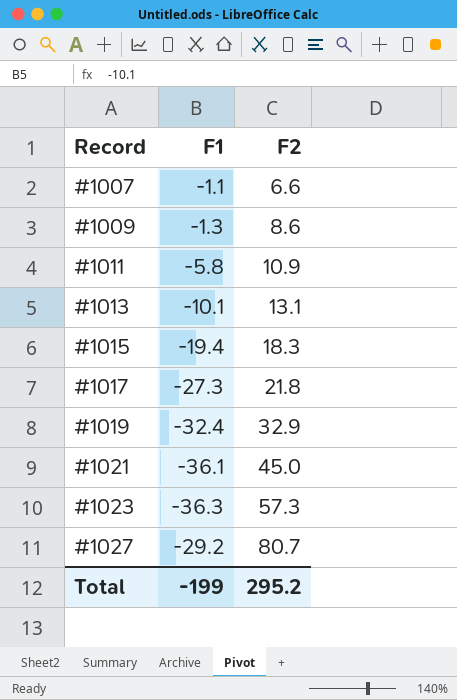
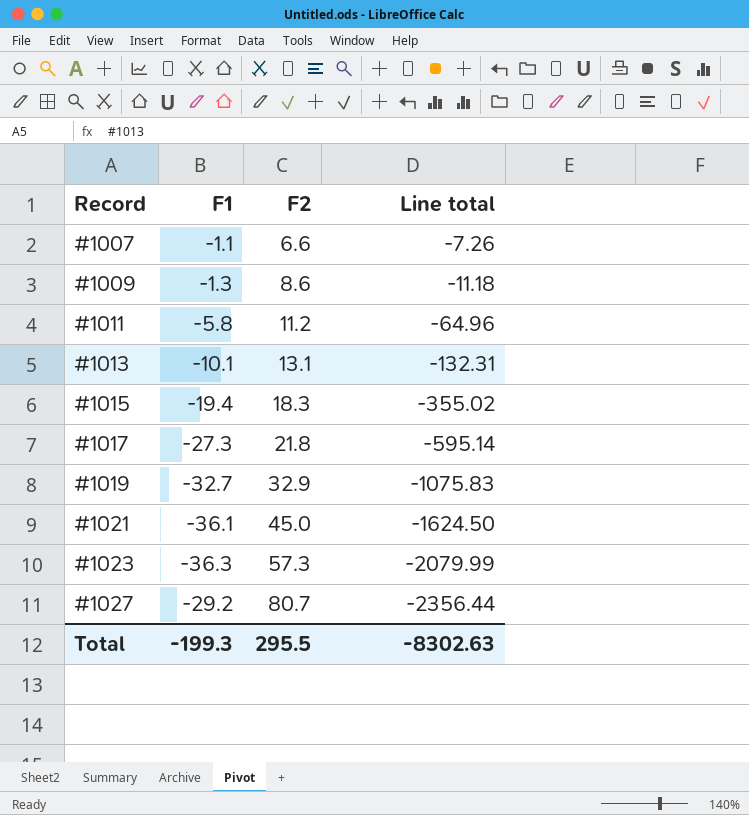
column Line total | formula: none -> [F1] * [F2]
#1011 | F2: 10.9 -> 11.2
#1019 | F1: -32.4 -> -32.7
Total | F1: -199 -> -199.3
Total | F2: 295.2 -> 295.5

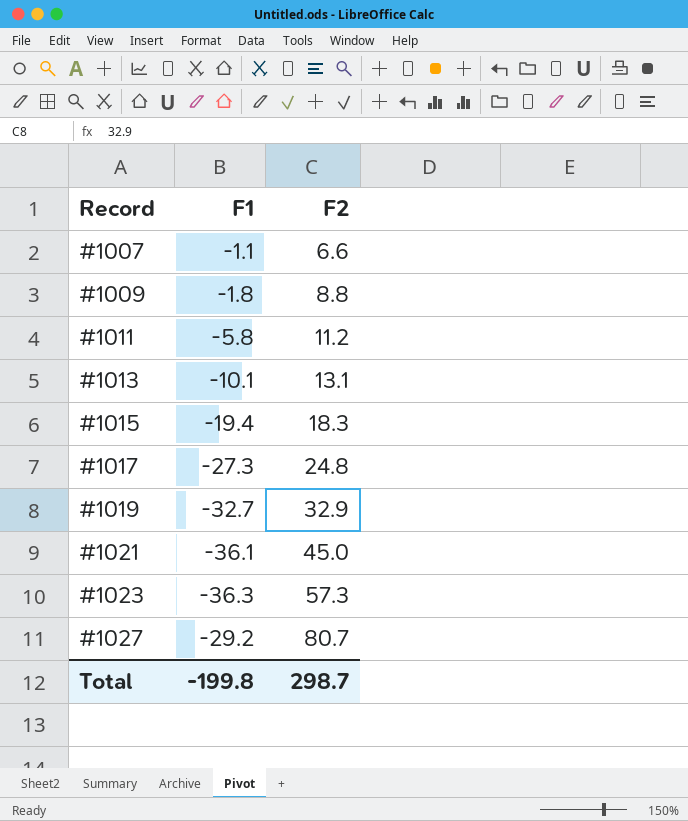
column Line total | formula: [F1] * [F2] -> none
#1009 | F1: -1.3 -> -1.8
#1009 | F2: 8.6 -> 8.8
#1017 | F2: 21.8 -> 24.8
Total | F1: -199.3 -> -199.8
Total | F2: 295.5 -> 298.7

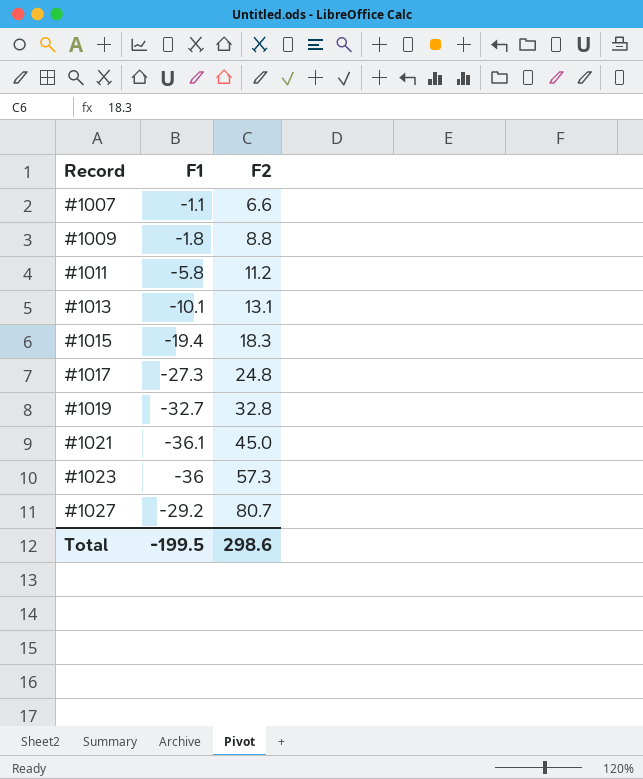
#1019 | F2: 32.9 -> 32.8
#1023 | F1: -36.3 -> -36
Total | F1: -199.8 -> -199.5
Total | F2: 298.7 -> 298.6

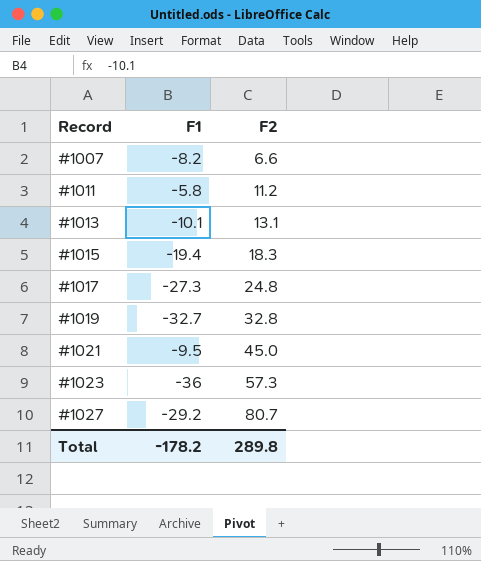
row #1009: -1.8 | 8.8 -> none
#1007 | F1: -1.1 -> -8.2
#1021 | F1: -36.1 -> -9.5
Total | F1: -199.5 -> -178.2
Total | F2: 298.6 -> 289.8

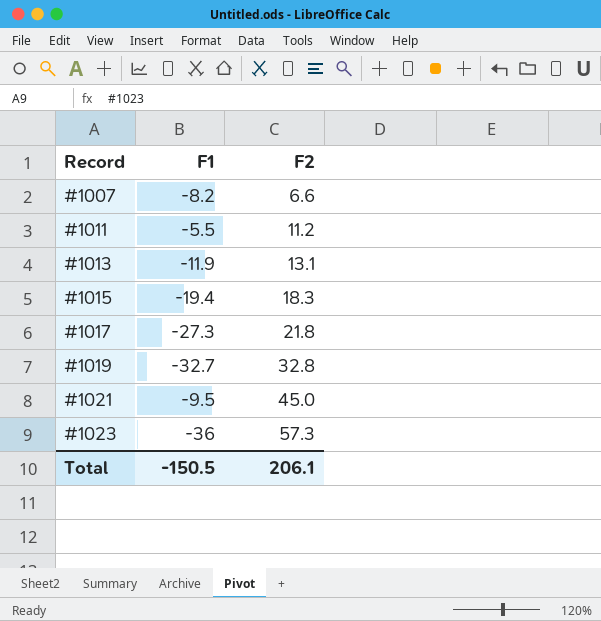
row #1027: -29.2 | 80.7 -> none
#1011 | F1: -5.8 -> -5.5
#1013 | F1: -10.1 -> -11.9
#1017 | F2: 24.8 -> 21.8
Total | F1: -178.2 -> -150.5
Total | F2: 289.8 -> 206.1

